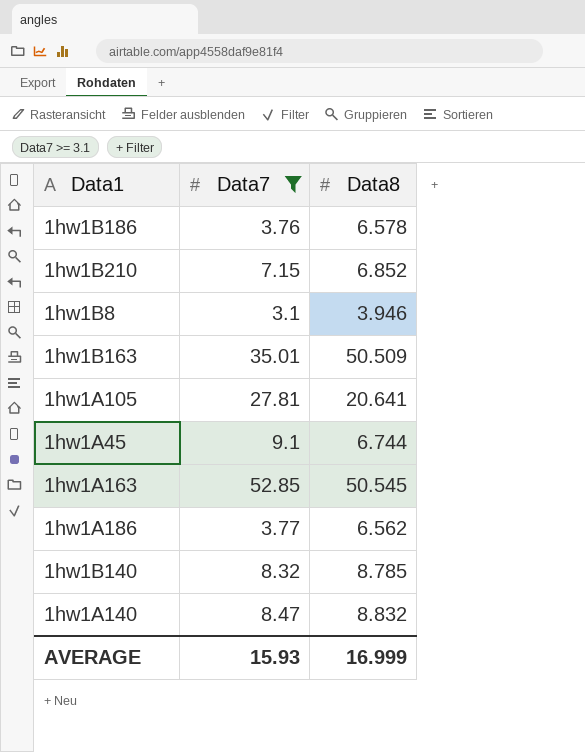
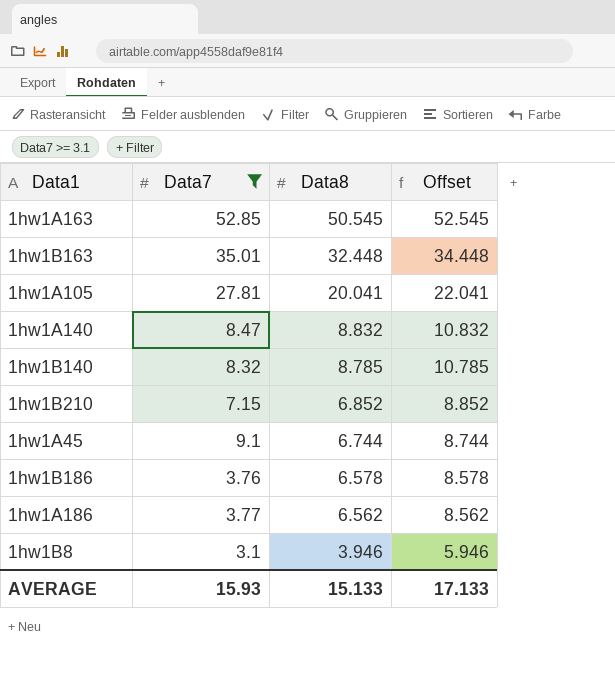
row order: none -> Data8 descending
column Offset | formula: none -> [Data8] + 2
1hw1B163 | Data8: 50.509 -> 32.448
1hw1A105 | Data8: 20.641 -> 20.041
AVERAGE | Data8: 16.999 -> 15.133

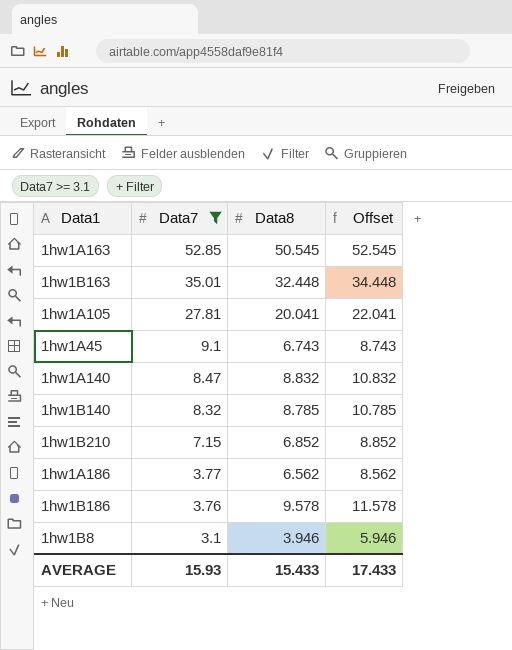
row order: Data8 descending -> Data7 descending
1hw1A45 | Data8: 6.744 -> 6.743
1hw1A45 | Offset: 8.744 -> 8.743
1hw1B186 | Data8: 6.578 -> 9.578
1hw1B186 | Offset: 8.578 -> 11.578
AVERAGE | Data8: 15.133 -> 15.433
AVERAGE | Offset: 17.133 -> 17.433

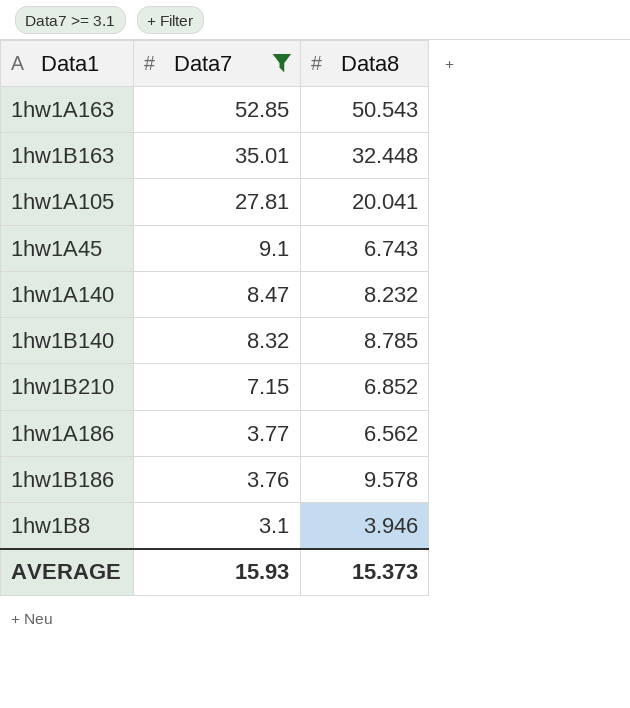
column Offset | formula: [Data8] + 2 -> none
1hw1A163 | Data8: 50.545 -> 50.543
1hw1A140 | Data8: 8.832 -> 8.232
AVERAGE | Data8: 15.433 -> 15.373

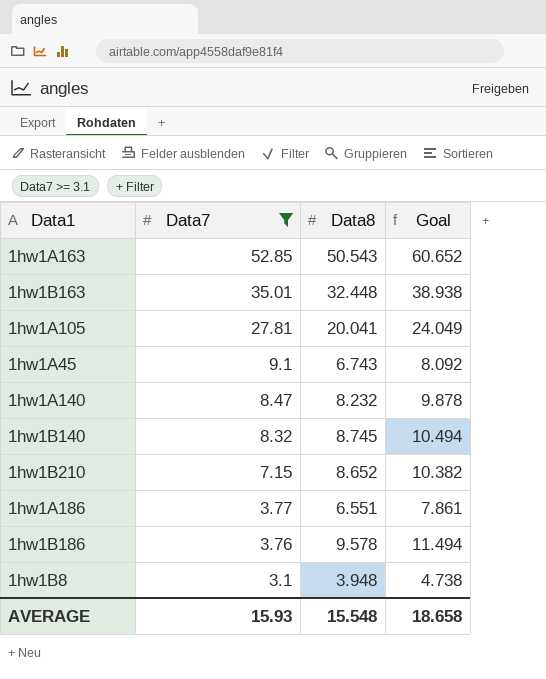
column Goal | formula: none -> [Data8] * 1.2
1hw1B140 | Data8: 8.785 -> 8.745
1hw1B210 | Data8: 6.852 -> 8.652
1hw1A186 | Data8: 6.562 -> 6.551
1hw1B8 | Data8: 3.946 -> 3.948
AVERAGE | Data8: 15.373 -> 15.548

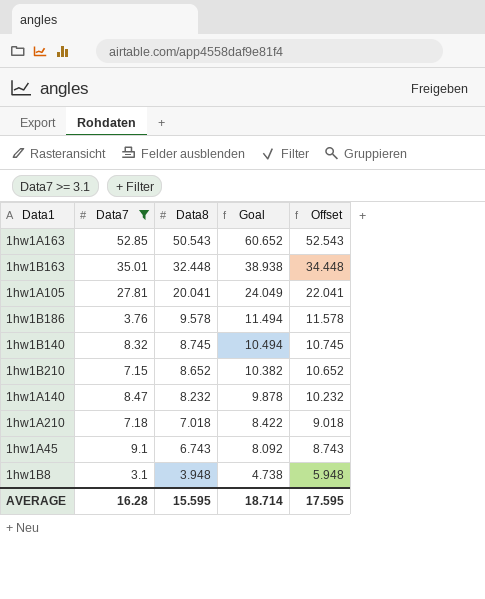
row order: Data7 descending -> Data8 descending
column Offset | formula: none -> [Data8] + 2
row 1hw1A186: 3.77 | 6.551 | 7.861 -> none
row 1hw1A210: none -> 7.18 | 7.018 | 8.422 | 9.018
AVERAGE | Data7: 15.93 -> 16.28
AVERAGE | Data8: 15.548 -> 15.595
AVERAGE | Goal: 18.658 -> 18.714

